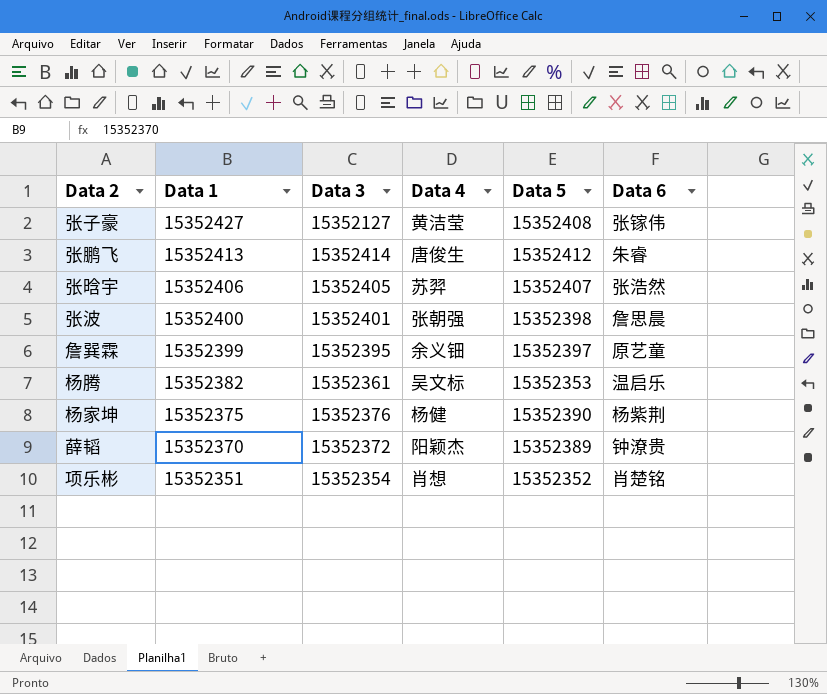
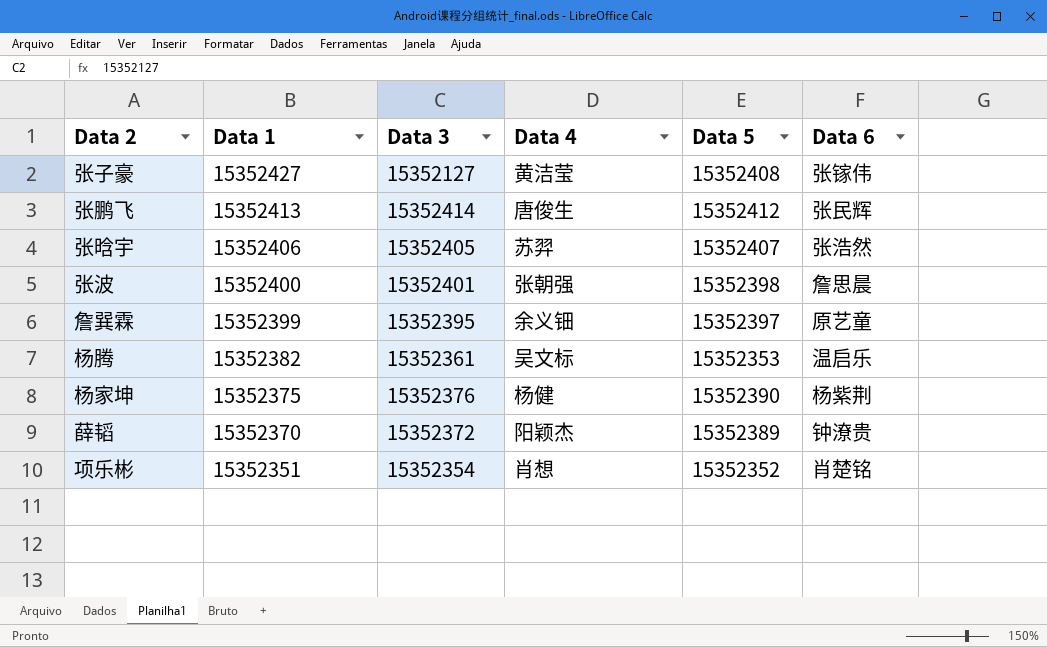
张鹏飞 | Data 6: 朱睿 -> 张民辉

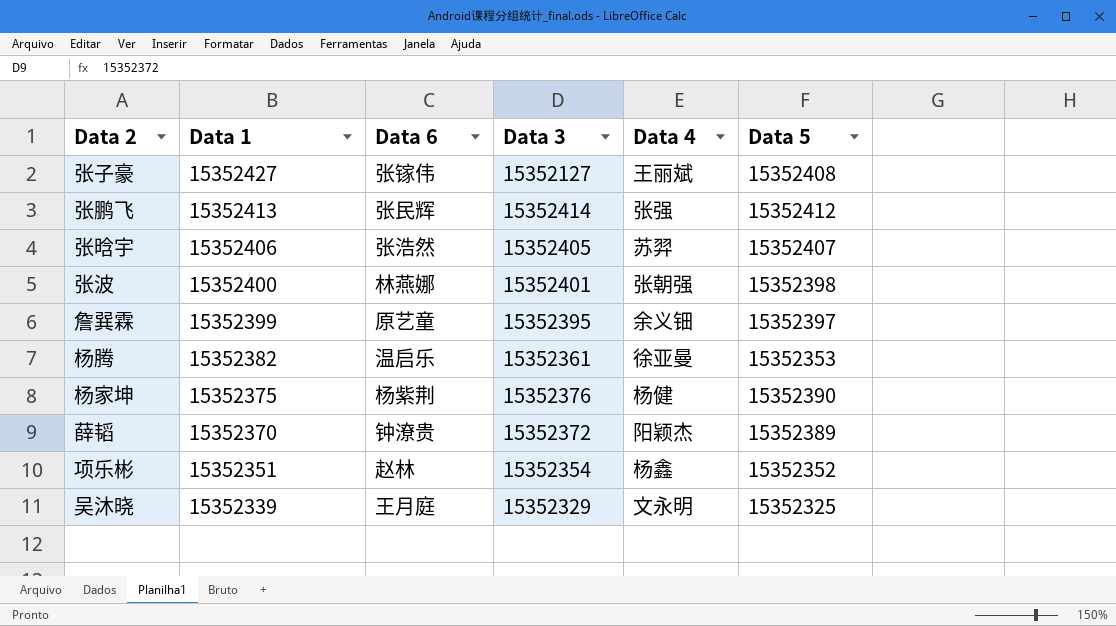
column Data 6 | position: 6 -> 3
张子豪 | Data 4: 黄洁莹 -> 王丽斌
张鹏飞 | Data 4: 唐俊生 -> 张强
张波 | Data 6: 詹思晨 -> 林燕娜
杨腾 | Data 4: 吴文标 -> 徐亚曼
项乐彬 | Data 6: 肖楚铭 -> 赵林
项乐彬 | Data 4: 肖想 -> 杨鑫
row 吴沐晓: none -> 15352339 | 王月庭 | 15352329 | 文永明 | 15352325

